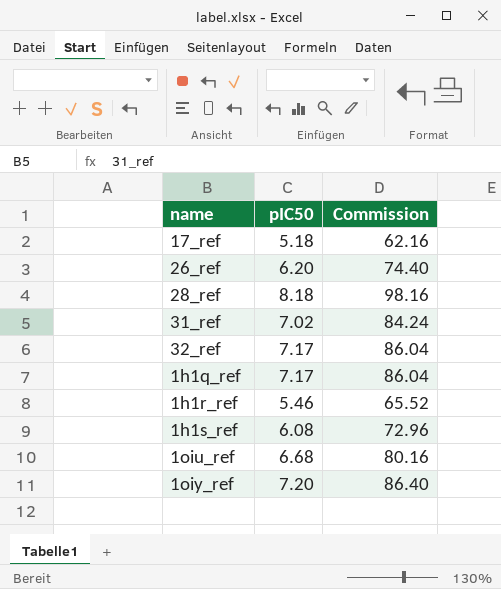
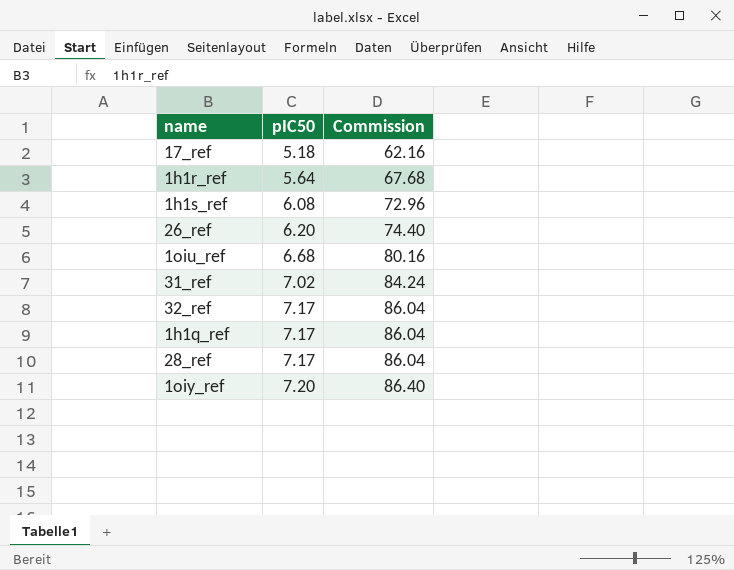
row order: none -> pIC50 ascending
1h1r_ref | pIC50: 5.46 -> 5.64
1h1r_ref | Commission: 65.52 -> 67.68
28_ref | pIC50: 8.18 -> 7.17
28_ref | Commission: 98.16 -> 86.04

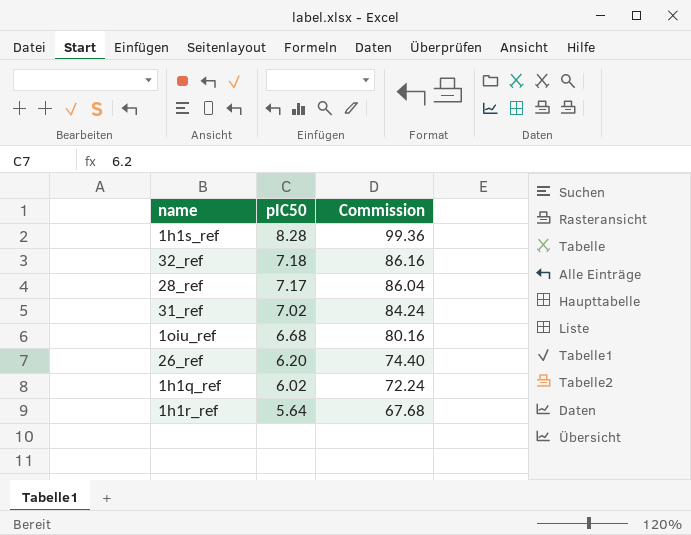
row order: pIC50 ascending -> pIC50 descending
row 17_ref: 5.18 | 62.16 -> none
row 1oiy_ref: 7.20 | 86.40 -> none
1h1s_ref | pIC50: 6.08 -> 8.28
1h1s_ref | Commission: 72.96 -> 99.36
32_ref | pIC50: 7.17 -> 7.18
32_ref | Commission: 86.04 -> 86.16
1h1q_ref | pIC50: 7.17 -> 6.02
1h1q_ref | Commission: 86.04 -> 72.24

